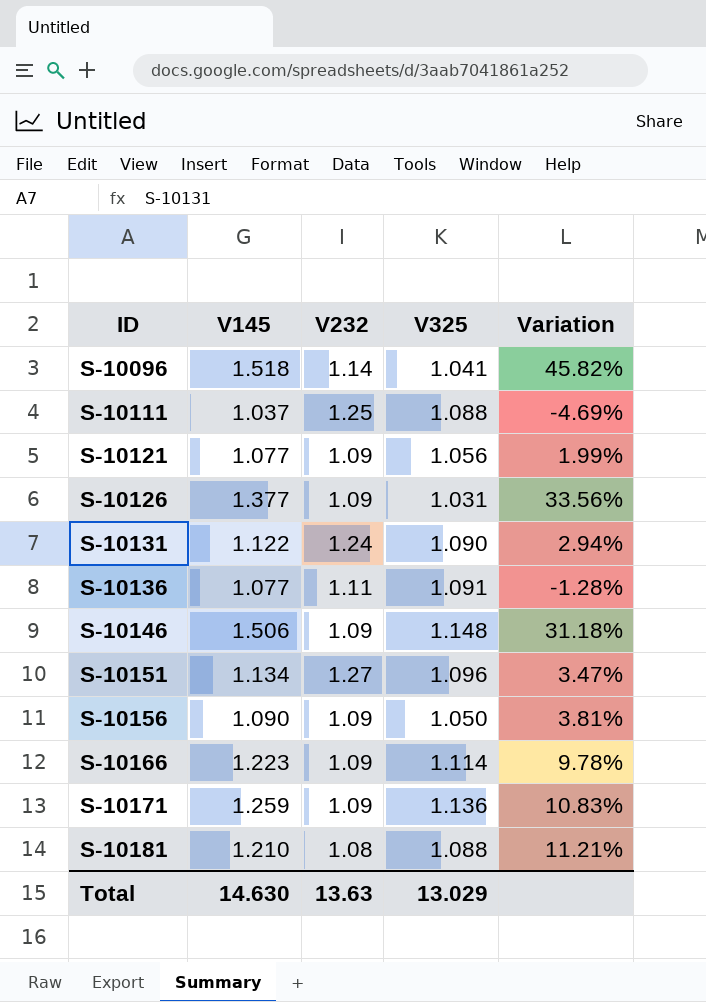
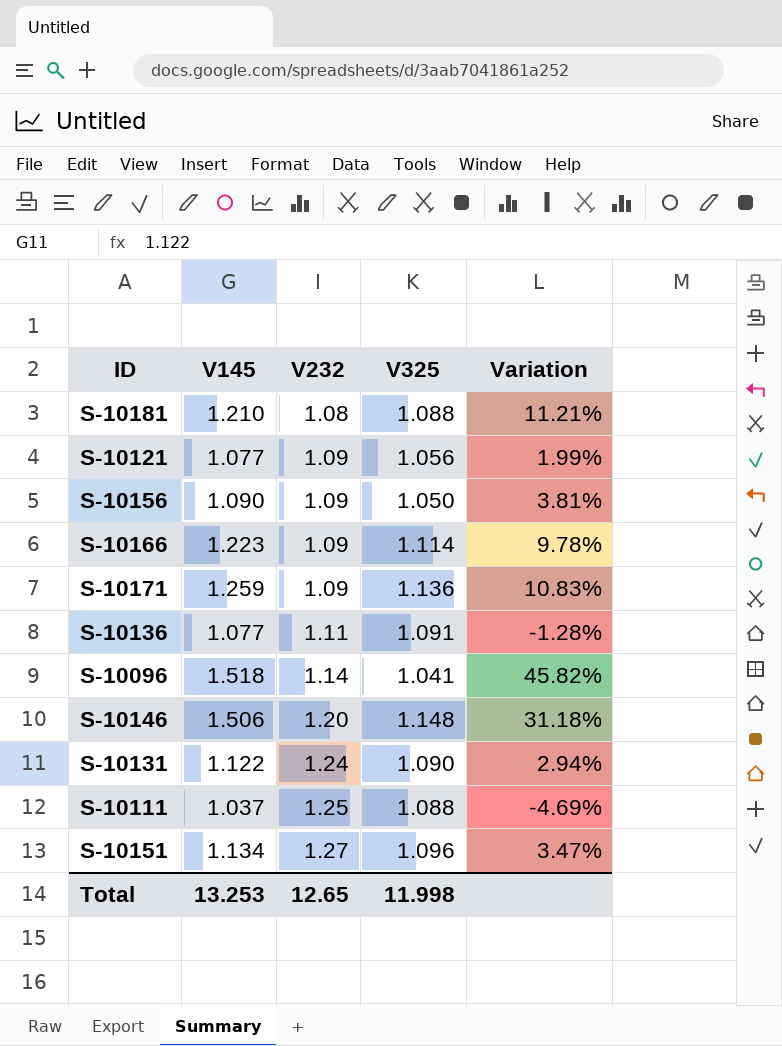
row order: ID ascending -> V232 ascending
row S-10126: 1.377 | 1.09 | 1.031 | 33.56% -> none
S-10146 | V232: 1.09 -> 1.20
Total | V145: 14.630 -> 13.253
Total | V232: 13.63 -> 12.65
Total | V325: 13.029 -> 11.998

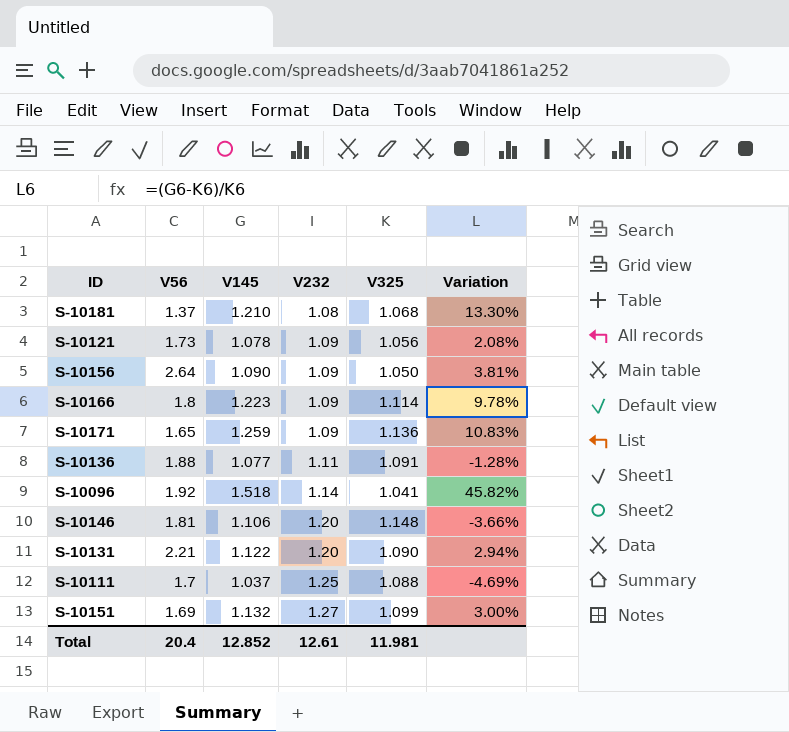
column V56 | position: none -> 2
S-10181 | V325: 1.088 -> 1.068
S-10181 | Variation: 11.21% -> 13.30%
S-10121 | V145: 1.077 -> 1.078
S-10121 | Variation: 1.99% -> 2.08%
S-10146 | V145: 1.506 -> 1.106
S-10146 | Variation: 31.18% -> -3.66%
S-10131 | V232: 1.24 -> 1.20
S-10151 | V145: 1.134 -> 1.132
S-10151 | V325: 1.096 -> 1.099
S-10151 | Variation: 3.47% -> 3.00%
Total | V145: 13.253 -> 12.852
Total | V232: 12.65 -> 12.61
Total | V325: 11.998 -> 11.981

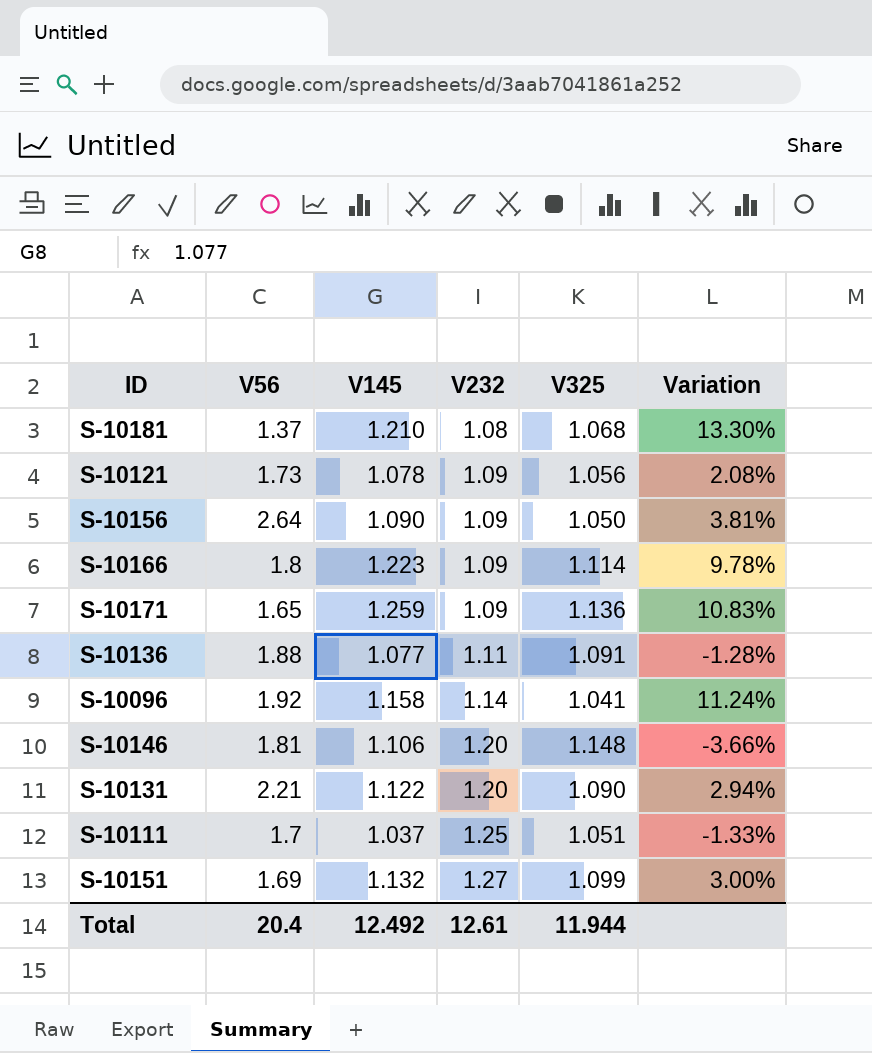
S-10096 | V145: 1.518 -> 1.158
S-10096 | Variation: 45.82% -> 11.24%
S-10111 | V325: 1.088 -> 1.051
S-10111 | Variation: -4.69% -> -1.33%
Total | V145: 12.852 -> 12.492
Total | V325: 11.981 -> 11.944

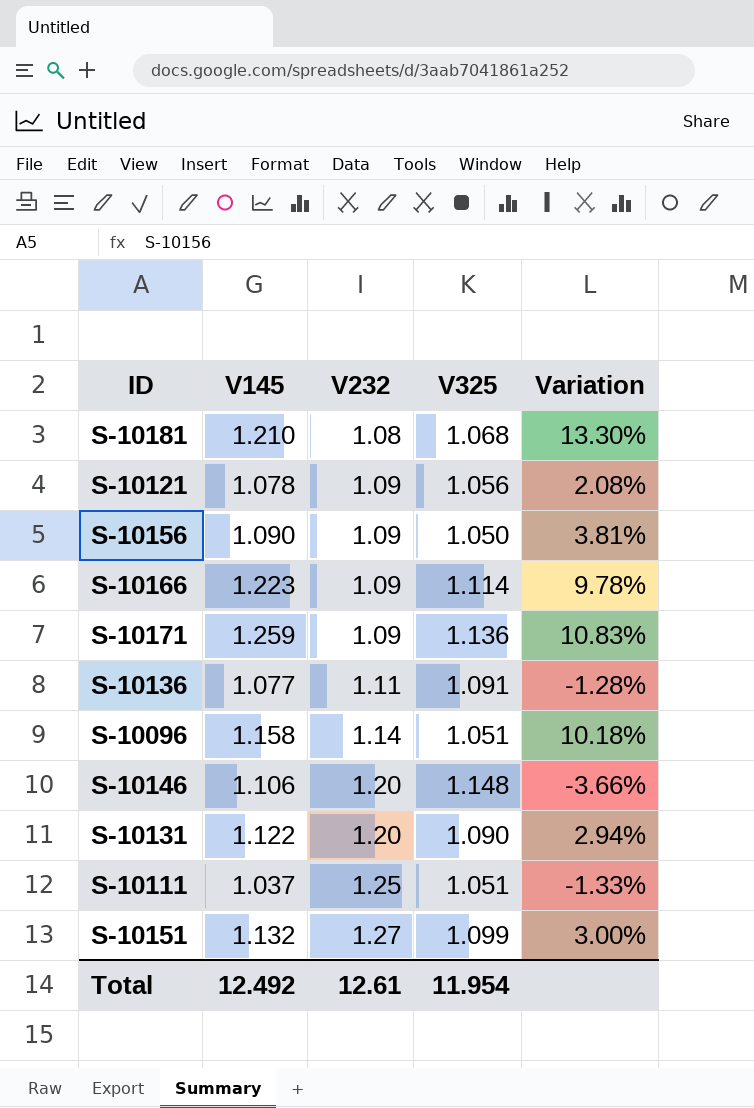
column V56 | position: 2 -> none
S-10096 | V325: 1.041 -> 1.051
S-10096 | Variation: 11.24% -> 10.18%
Total | V325: 11.944 -> 11.954

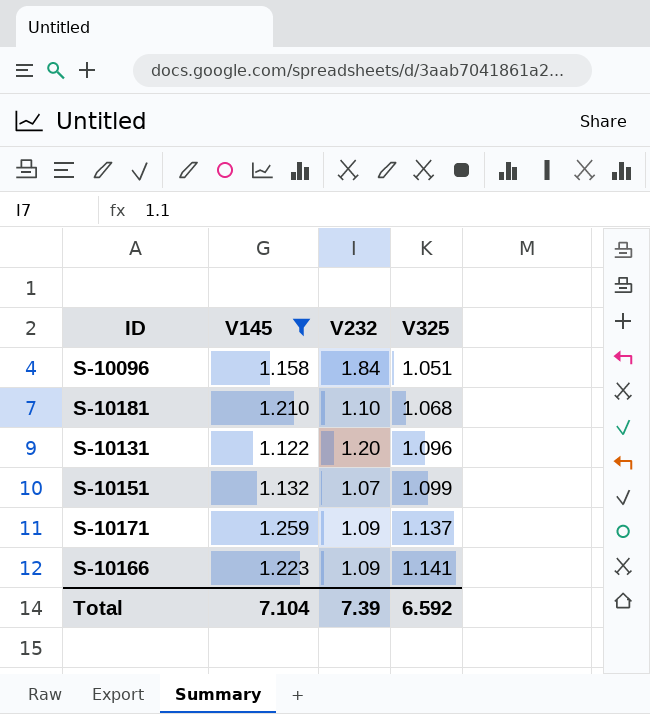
filter: none -> V145 >= 1.122
row order: V232 ascending -> V325 ascending
column Variation | formula: ([V145] - [V325]) / [V325] -> none
S-10096 | V232: 1.14 -> 1.84
S-10181 | V232: 1.08 -> 1.10
S-10131 | V325: 1.090 -> 1.096
S-10151 | V232: 1.27 -> 1.07
S-10171 | V325: 1.136 -> 1.137
S-10166 | V325: 1.114 -> 1.141
Total | V145: 12.492 -> 7.104
Total | V232: 12.61 -> 7.39
Total | V325: 11.954 -> 6.592

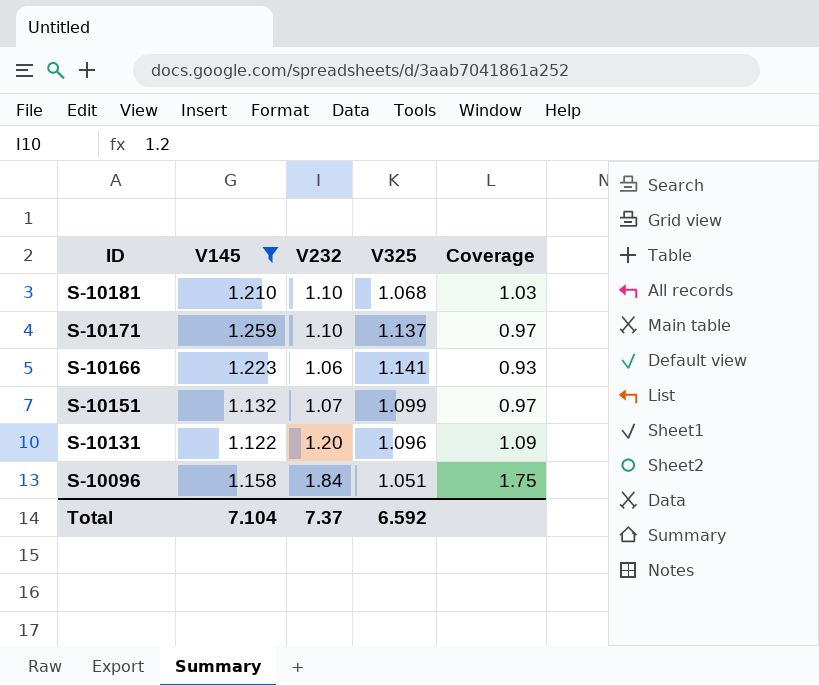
row order: V325 ascending -> ID descending
column Coverage | formula: none -> [V232] / [V325]
S-10171 | V232: 1.09 -> 1.10
S-10166 | V232: 1.09 -> 1.06
Total | V232: 7.39 -> 7.37

